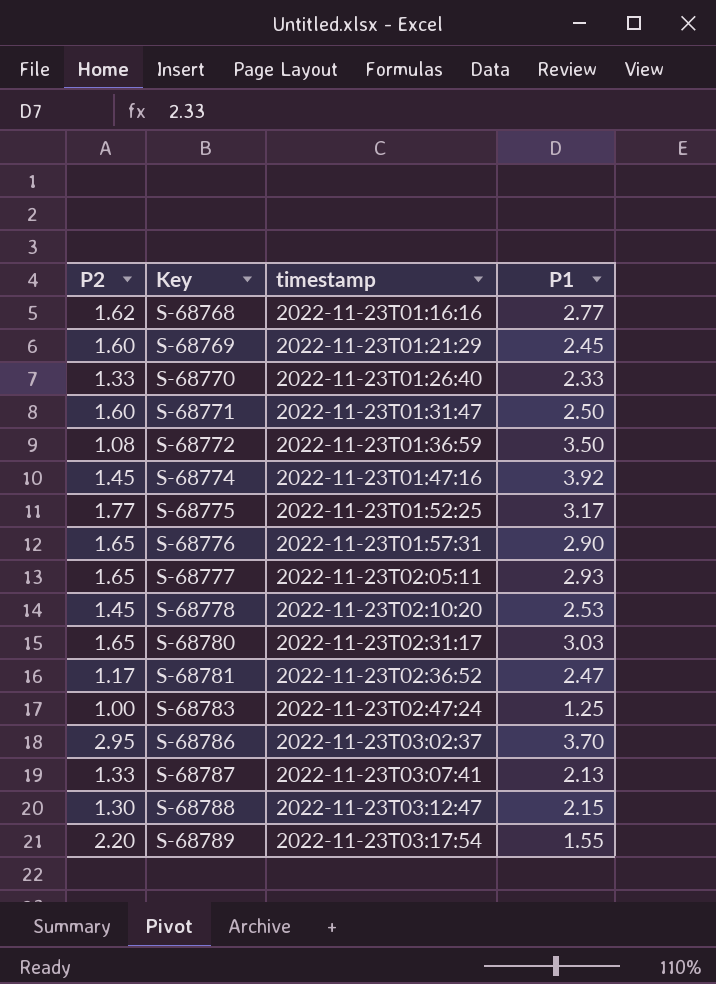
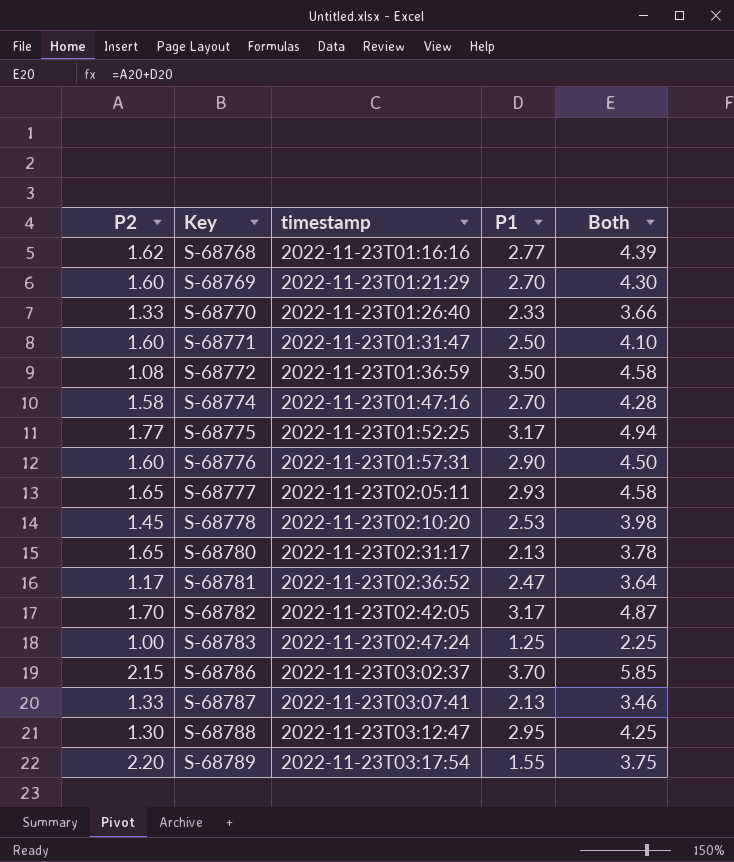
column Both | formula: none -> [P2] + [P1]
S-68769 | P1: 2.45 -> 2.70
S-68774 | P2: 1.45 -> 1.58
S-68774 | P1: 3.92 -> 2.70
S-68776 | P2: 1.65 -> 1.60
S-68780 | P1: 3.03 -> 2.13
row S-68782: none -> 1.70 | 2022-11-23T02:42:05 | 3.17 | 4.87
S-68786 | P2: 2.95 -> 2.15
S-68788 | P1: 2.15 -> 2.95

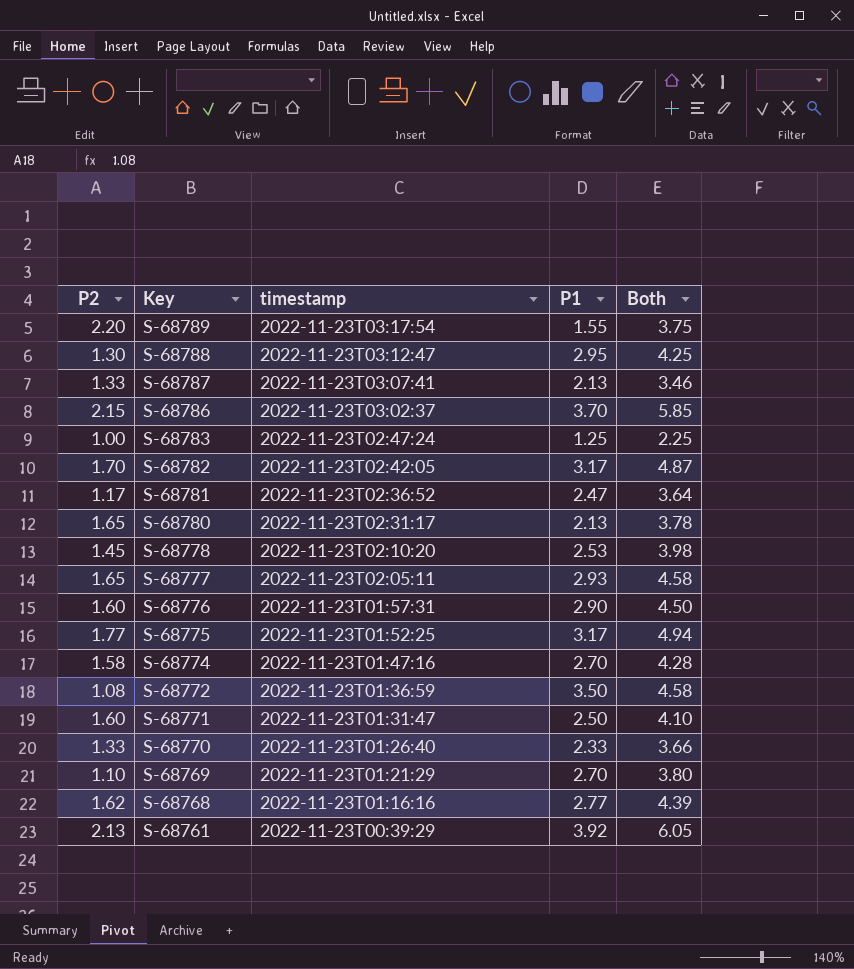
row order: Key ascending -> Key descending
S-68769 | P2: 1.60 -> 1.10
S-68769 | Both: 4.30 -> 3.80
row S-68761: none -> 2.13 | 2022-11-23T00:39:29 | 3.92 | 6.05

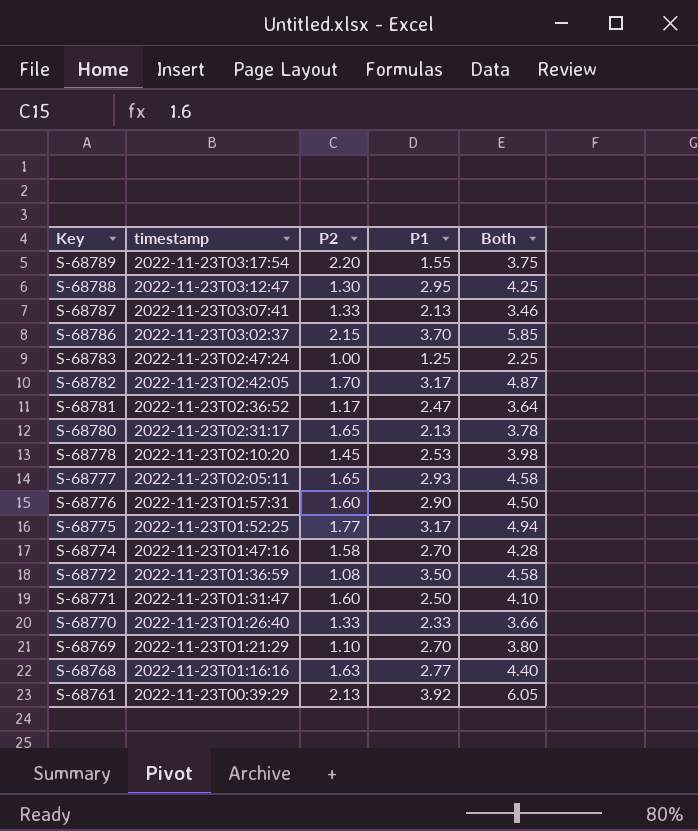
column P2 | position: 1 -> 3
S-68768 | P2: 1.62 -> 1.63
S-68768 | Both: 4.39 -> 4.40

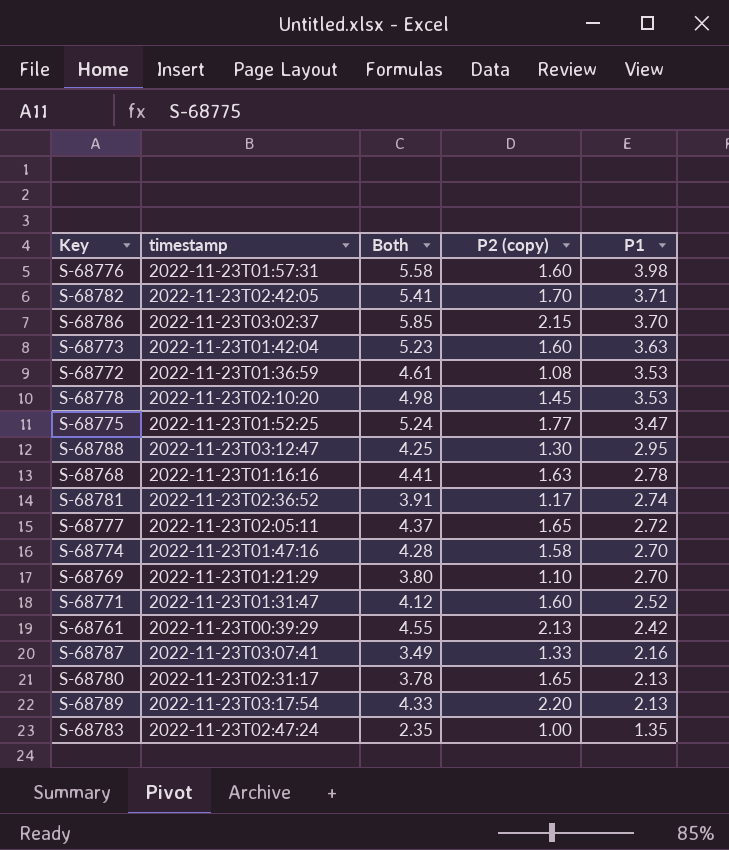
row order: Key descending -> P1 descending
column Both | position: 5 -> 3
column name: P2 -> P2 (copy)
row S-68770: 2022-11-23T01:26:40 | 1.33 | 2.33 | 3.66 -> none
S-68776 | Both: 4.50 -> 5.58
S-68776 | P1: 2.90 -> 3.98
S-68782 | Both: 4.87 -> 5.41
S-68782 | P1: 3.17 -> 3.71
row S-68773: none -> 2022-11-23T01:42:04 | 5.23 | 1.60 | 3.63
S-68772 | Both: 4.58 -> 4.61
S-68772 | P1: 3.50 -> 3.53
S-68778 | Both: 3.98 -> 4.98
S-68778 | P1: 2.53 -> 3.53
S-68775 | Both: 4.94 -> 5.24
S-68775 | P1: 3.17 -> 3.47
S-68768 | Both: 4.40 -> 4.41
S-68768 | P1: 2.77 -> 2.78
S-68781 | Both: 3.64 -> 3.91
S-68781 | P1: 2.47 -> 2.74
S-68777 | Both: 4.58 -> 4.37
S-68777 | P1: 2.93 -> 2.72
S-68771 | Both: 4.10 -> 4.12
S-68771 | P1: 2.50 -> 2.52
S-68761 | Both: 6.05 -> 4.55
S-68761 | P1: 3.92 -> 2.42
S-68787 | Both: 3.46 -> 3.49
S-68787 | P1: 2.13 -> 2.16
S-68789 | Both: 3.75 -> 4.33
S-68789 | P1: 1.55 -> 2.13
S-68783 | Both: 2.25 -> 2.35
S-68783 | P1: 1.25 -> 1.35

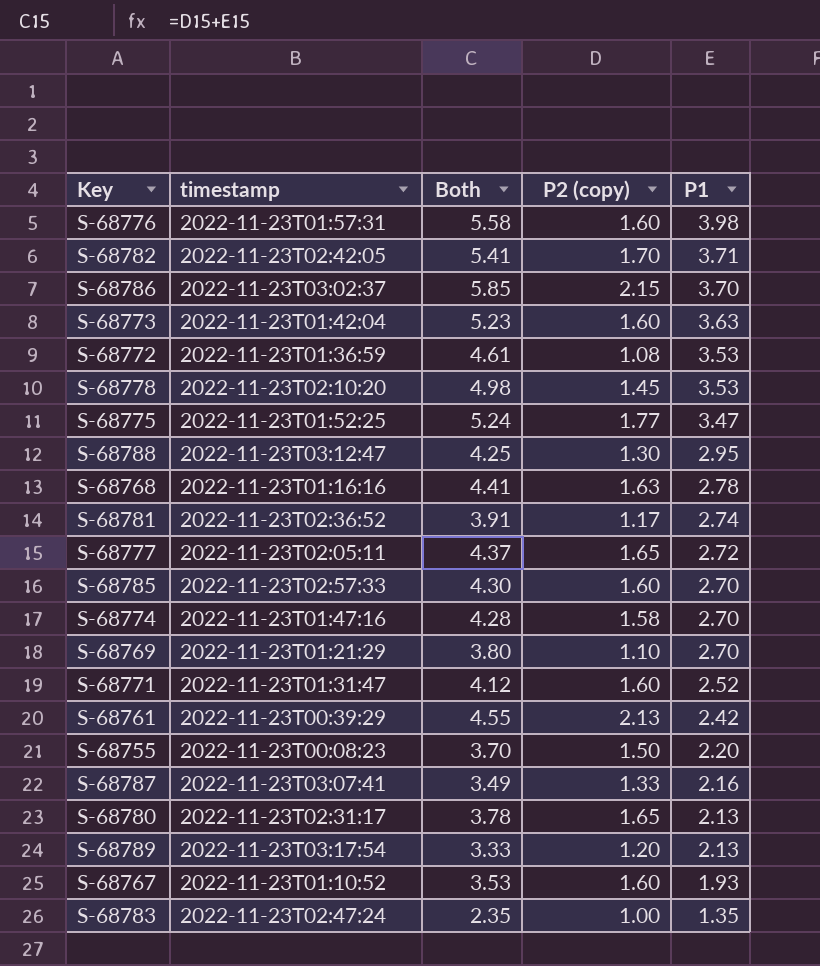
row S-68785: none -> 2022-11-23T02:57:33 | 4.30 | 1.60 | 2.70
row S-68755: none -> 2022-11-23T00:08:23 | 3.70 | 1.50 | 2.20
S-68789 | Both: 4.33 -> 3.33
S-68789 | P2 (copy): 2.20 -> 1.20
row S-68767: none -> 2022-11-23T01:10:52 | 3.53 | 1.60 | 1.93

